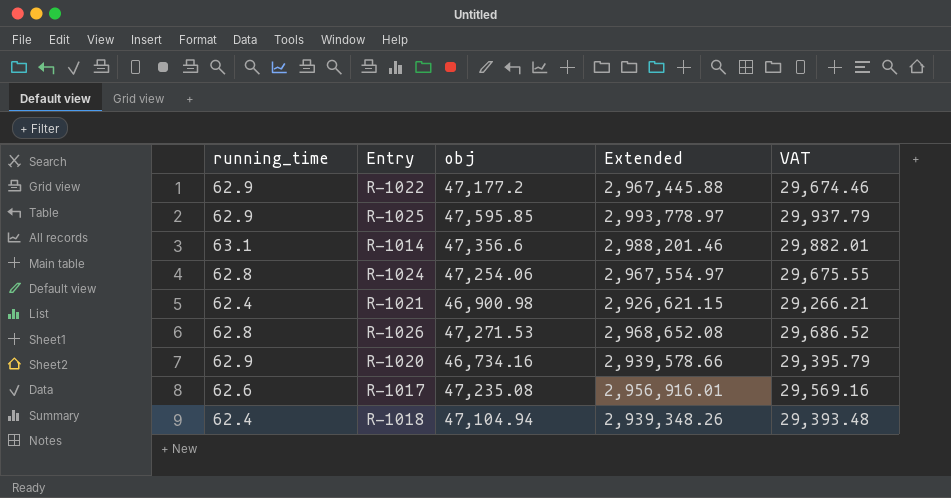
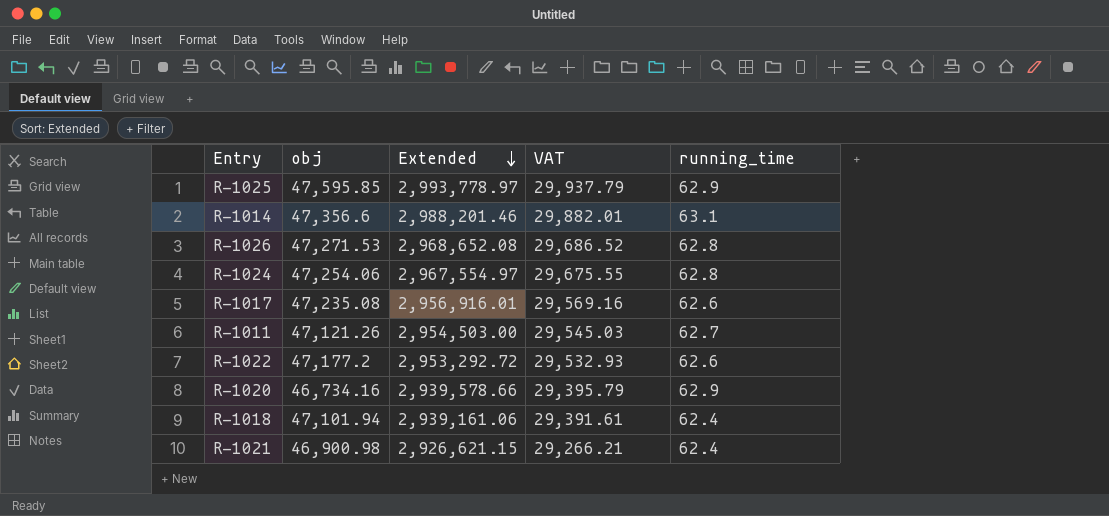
row order: none -> Extended descending
column running_time | position: 1 -> 5
row R-1011: none -> 47,121.26 | 2,954,503.00 | 29,545.03 | 62.7
R-1022 | Extended: 2,967,445.88 -> 2,953,292.72
R-1022 | VAT: 29,674.46 -> 29,532.93
R-1022 | running_time: 62.9 -> 62.6
R-1018 | obj: 47,104.94 -> 47,101.94
R-1018 | Extended: 2,939,348.26 -> 2,939,161.06
R-1018 | VAT: 29,393.48 -> 29,391.61

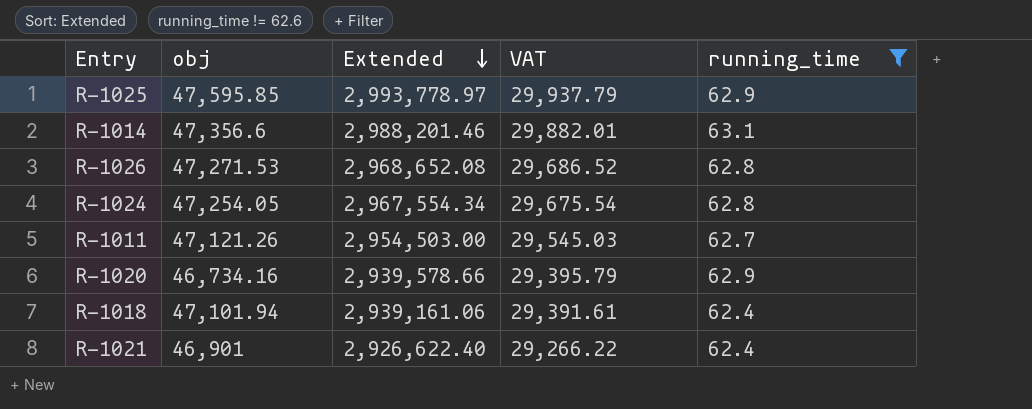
filter: none -> running_time != 62.6
R-1024 | obj: 47,254.06 -> 47,254.05
R-1024 | Extended: 2,967,554.97 -> 2,967,554.34
R-1024 | VAT: 29,675.55 -> 29,675.54
R-1021 | obj: 46,900.98 -> 46,901
R-1021 | Extended: 2,926,621.15 -> 2,926,622.40
R-1021 | VAT: 29,266.21 -> 29,266.22

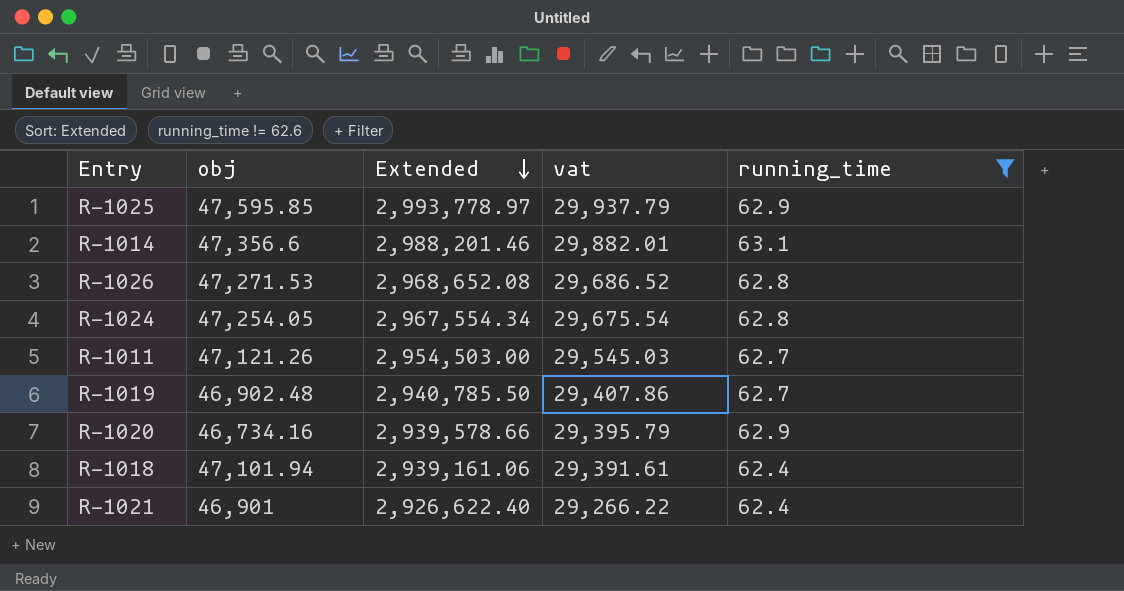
column name: VAT -> vat
row R-1019: none -> 46,902.48 | 2,940,785.50 | 29,407.86 | 62.7

